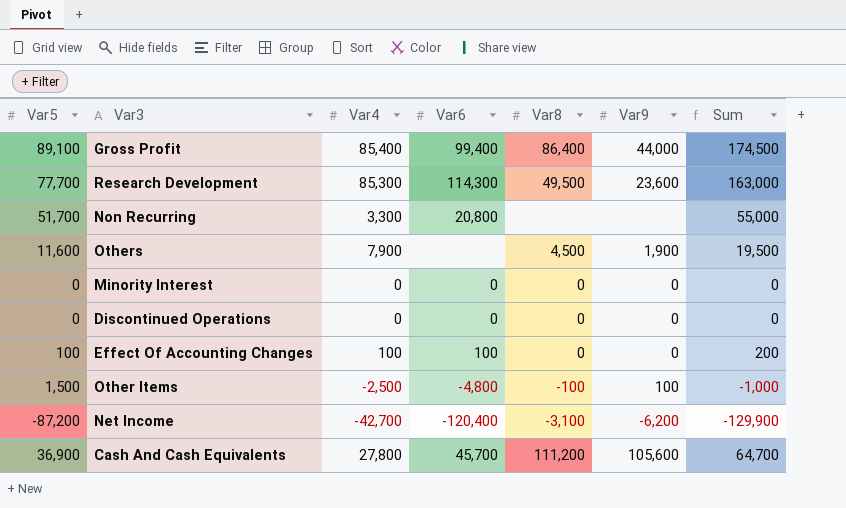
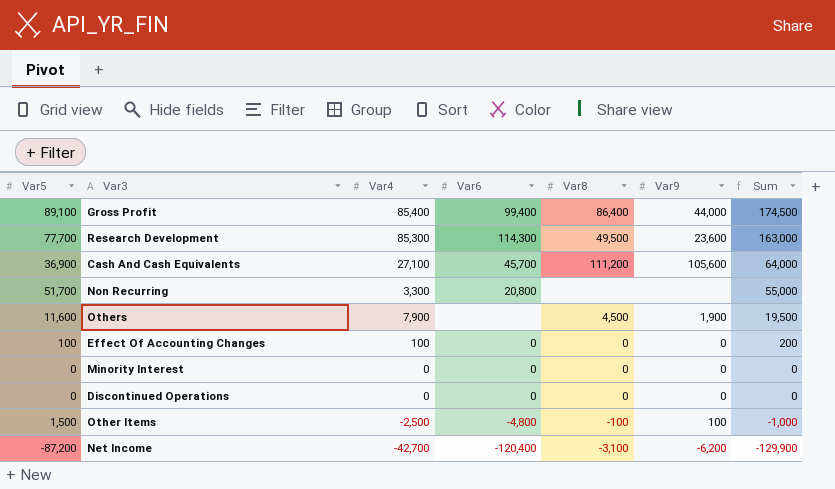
row order: none -> Sum descending
Cash And Cash Equivalents | Var4: 27,800 -> 27,100
Cash And Cash Equivalents | Sum: 64,700 -> 64,000
Effect Of Accounting Changes | Var6: 100 -> 0

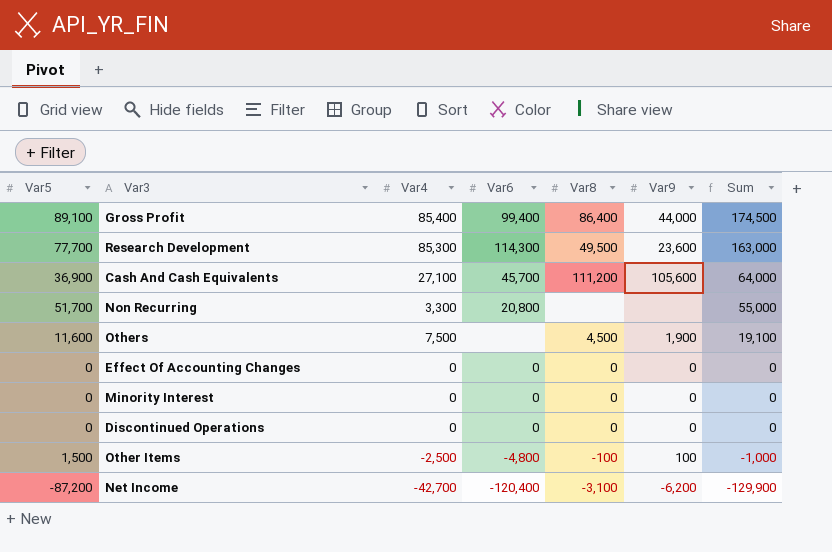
Others | Var4: 7,900 -> 7,500
Others | Sum: 19,500 -> 19,100
Effect Of Accounting Changes | Var5: 100 -> 0
Effect Of Accounting Changes | Var4: 100 -> 0
Effect Of Accounting Changes | Sum: 200 -> 0

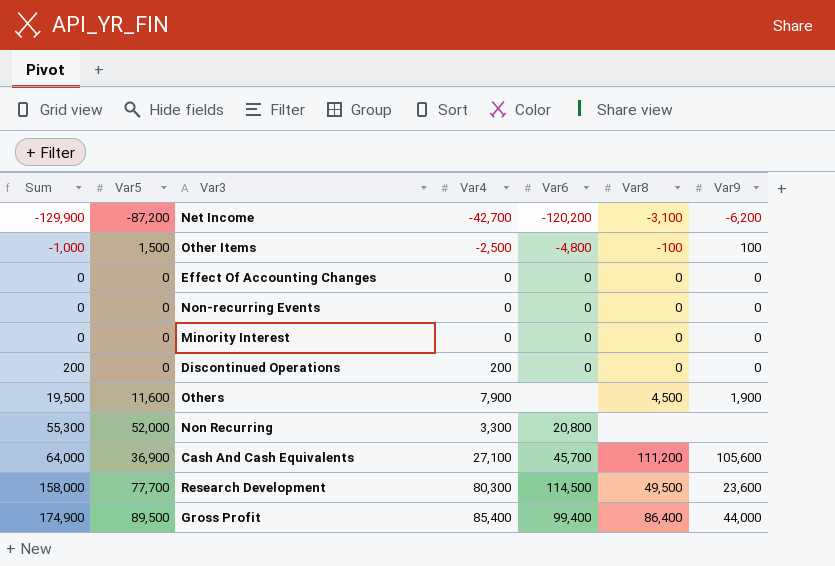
row order: Sum descending -> Sum ascending
column Sum | position: 7 -> 1
Net Income | Var6: -120,400 -> -120,200
row Non-recurring Events: none -> 0 | 0 | 0 | 0 | 0 | 0
Discontinued Operations | Sum: 0 -> 200
Discontinued Operations | Var4: 0 -> 200
Others | Sum: 19,100 -> 19,500
Others | Var4: 7,500 -> 7,900
Non Recurring | Sum: 55,000 -> 55,300
Non Recurring | Var5: 51,700 -> 52,000
Research Development | Sum: 163,000 -> 158,000
Research Development | Var4: 85,300 -> 80,300
Research Development | Var6: 114,300 -> 114,500
Gross Profit | Sum: 174,500 -> 174,900
Gross Profit | Var5: 89,100 -> 89,500

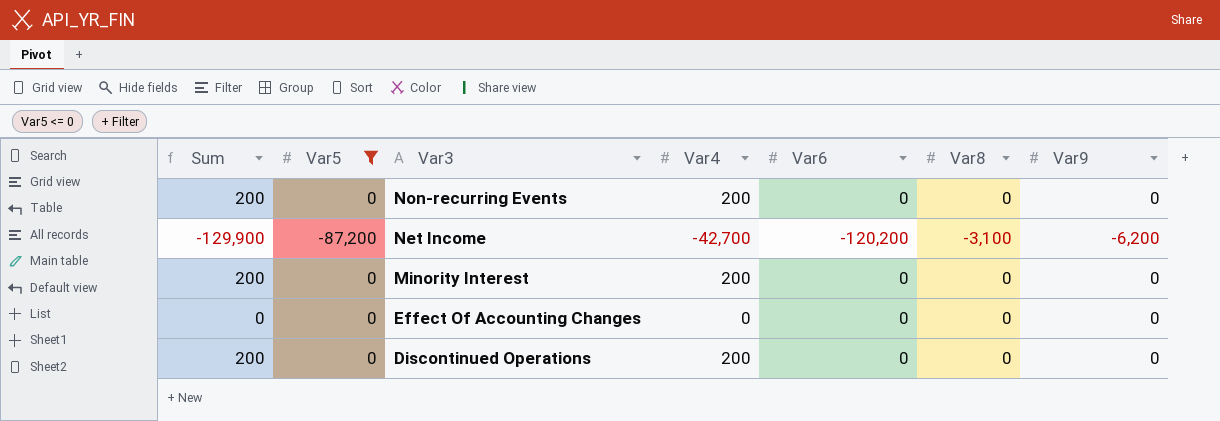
filter: none -> Var5 <= 0
row order: Sum ascending -> Var3 descending
Non-recurring Events | Sum: 0 -> 200
Non-recurring Events | Var4: 0 -> 200
Minority Interest | Sum: 0 -> 200
Minority Interest | Var4: 0 -> 200

